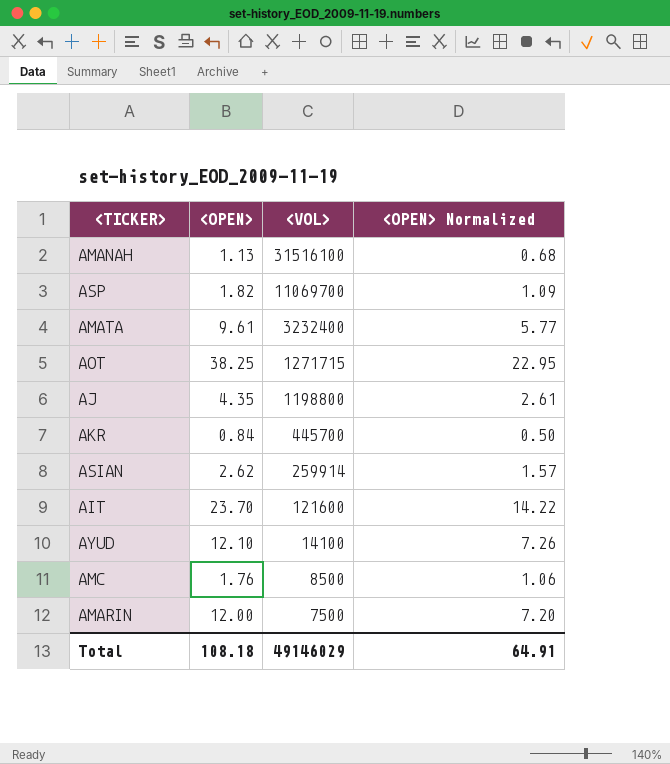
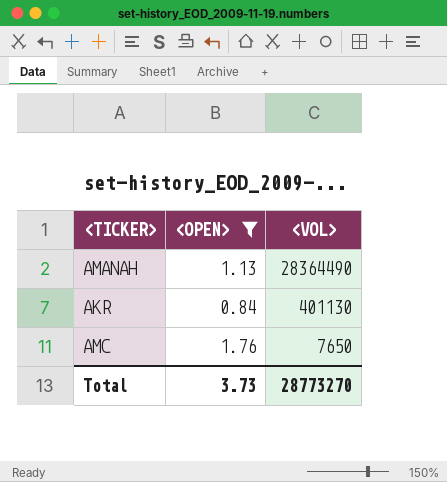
filter: none -> <OPEN> <= 1.76
column <OPEN> Normalized | formula: [<OPEN>] * 0.6 -> none
AMANAH | <VOL>: 31516100 -> 28364490
AKR | <VOL>: 445700 -> 401130
AMC | <VOL>: 8500 -> 7650
Total | <OPEN>: 108.18 -> 3.73
Total | <VOL>: 49146029 -> 28773270

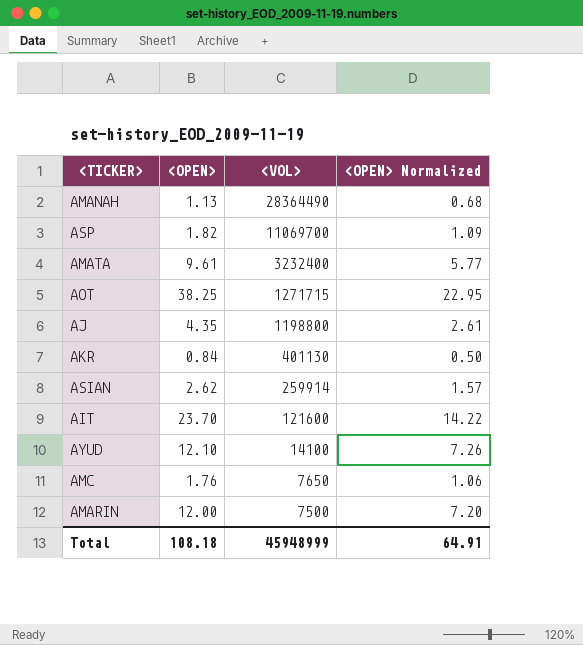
filter: <OPEN> <= 1.76 -> none
column <OPEN> Normalized | formula: none -> [<OPEN>] * 0.6
Total | <OPEN>: 3.73 -> 108.18
Total | <VOL>: 28773270 -> 45948999

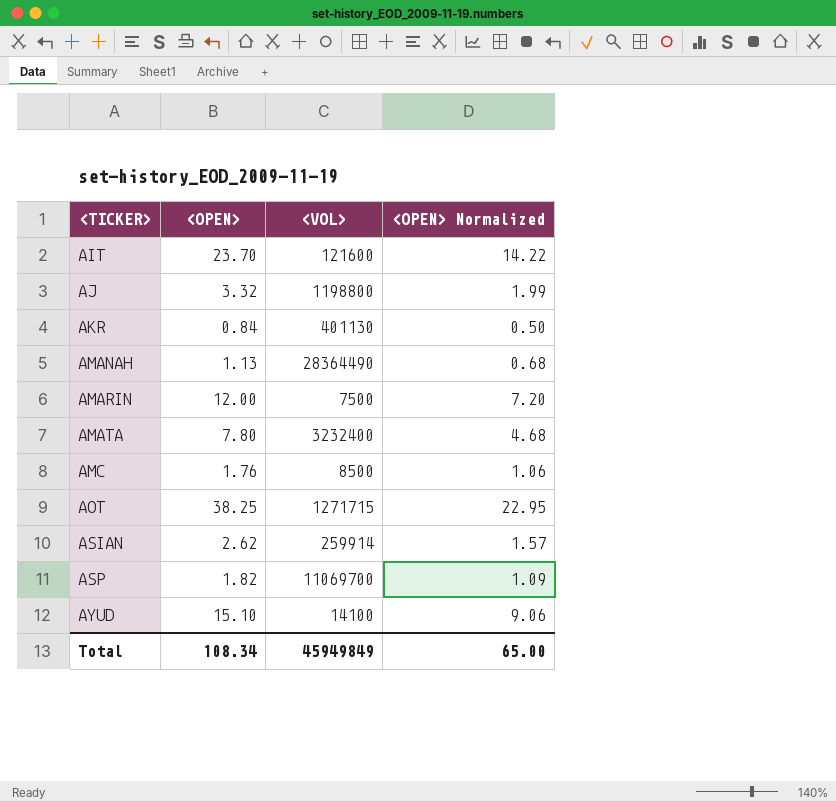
row order: <VOL> descending -> <TICKER> ascending
AJ | <OPEN>: 4.35 -> 3.32
AJ | <OPEN> Normalized: 2.61 -> 1.99
AMATA | <OPEN>: 9.61 -> 7.80
AMATA | <OPEN> Normalized: 5.77 -> 4.68
AMC | <VOL>: 7650 -> 8500
AYUD | <OPEN>: 12.10 -> 15.10
AYUD | <OPEN> Normalized: 7.26 -> 9.06
Total | <OPEN>: 108.18 -> 108.34
Total | <VOL>: 45948999 -> 45949849
Total | <OPEN> Normalized: 64.91 -> 65.00

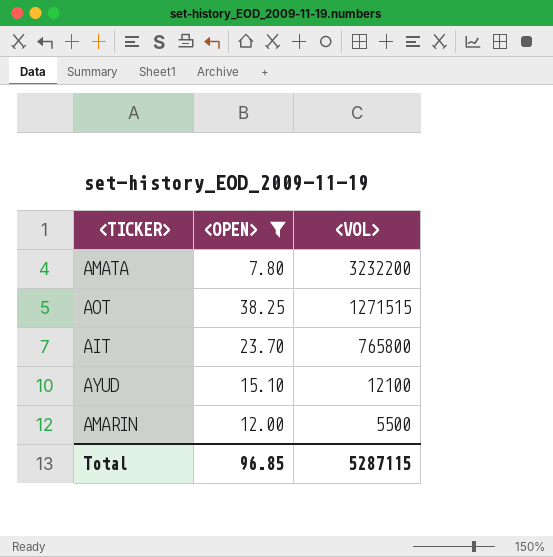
filter: none -> <OPEN> >= 7.80
row order: <TICKER> ascending -> <VOL> descending
column <OPEN> Normalized | formula: [<OPEN>] * 0.6 -> none
AMATA | <VOL>: 3232400 -> 3232200
AOT | <VOL>: 1271715 -> 1271515
AIT | <VOL>: 121600 -> 765800
AYUD | <VOL>: 14100 -> 12100
AMARIN | <VOL>: 7500 -> 5500
Total | <OPEN>: 108.34 -> 96.85
Total | <VOL>: 45949849 -> 5287115

